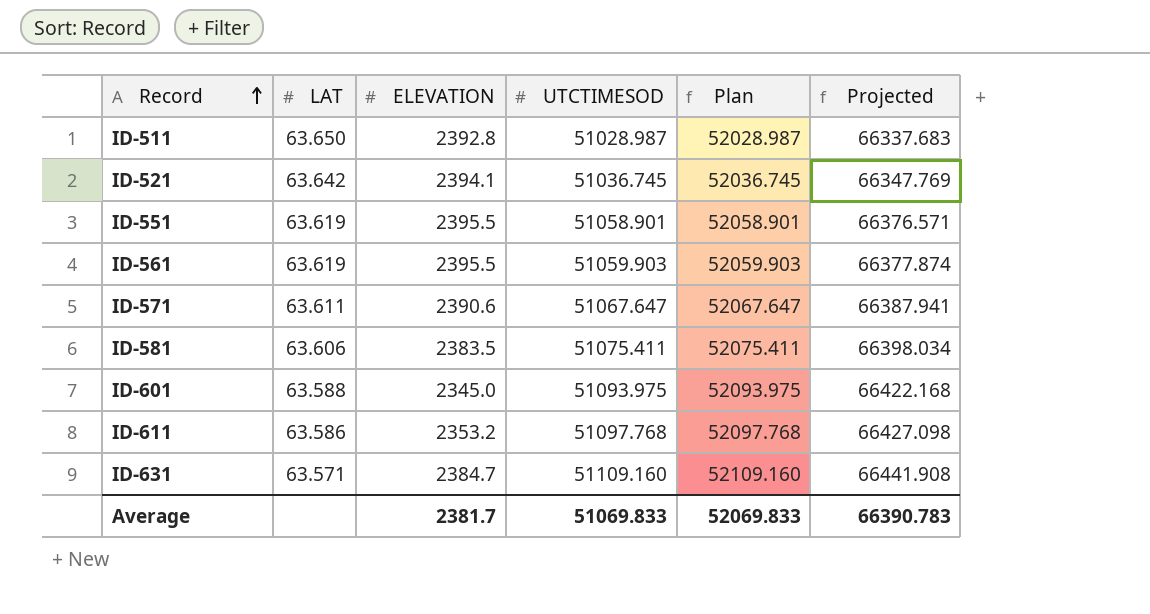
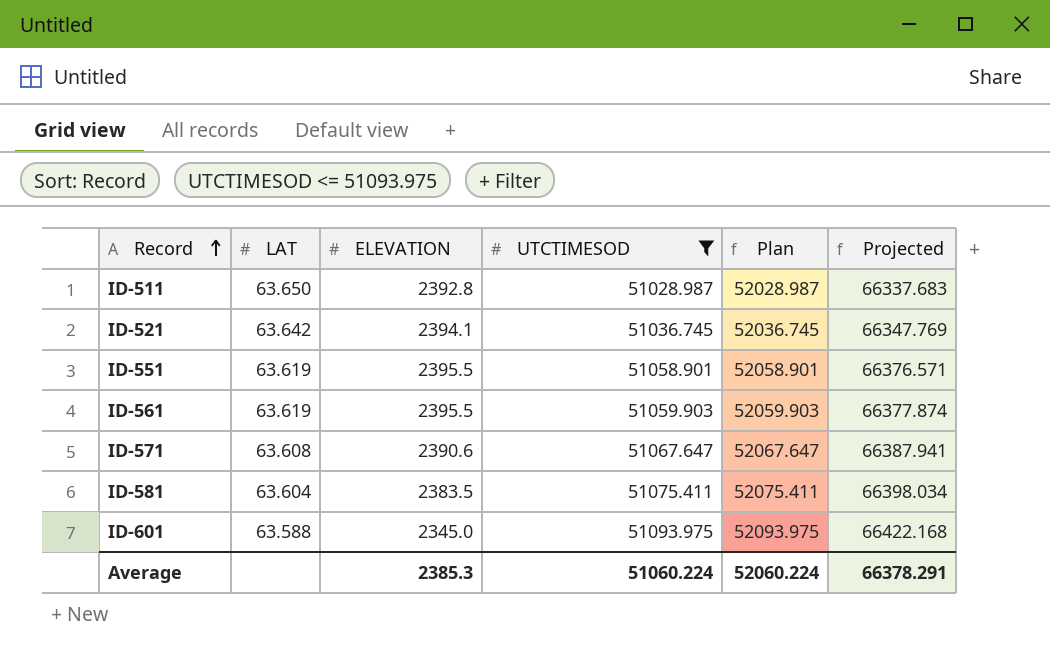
filter: none -> UTCTIMESOD <= 51093.975
ID-571 | LAT: 63.611 -> 63.608
ID-581 | LAT: 63.606 -> 63.604
Average | ELEVATION: 2381.7 -> 2385.3
Average | UTCTIMESOD: 51069.833 -> 51060.224
Average | Plan: 52069.833 -> 52060.224
Average | Projected: 66390.783 -> 66378.291

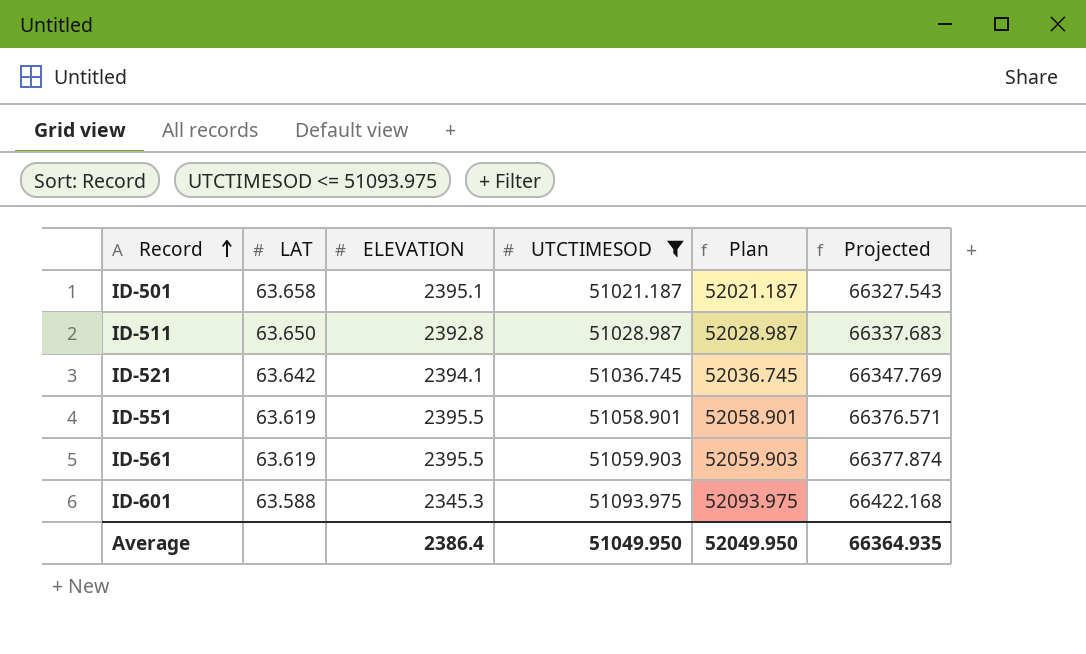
row ID-571: 63.608 | 2390.6 | 51067.647 | 52067.647 | 66387.941 -> none
row ID-581: 63.604 | 2383.5 | 51075.411 | 52075.411 | 66398.034 -> none
row ID-501: none -> 63.658 | 2395.1 | 51021.187 | 52021.187 | 66327.543
ID-601 | ELEVATION: 2345.0 -> 2345.3
Average | ELEVATION: 2385.3 -> 2386.4
Average | UTCTIMESOD: 51060.224 -> 51049.950
Average | Plan: 52060.224 -> 52049.950
Average | Projected: 66378.291 -> 66364.935

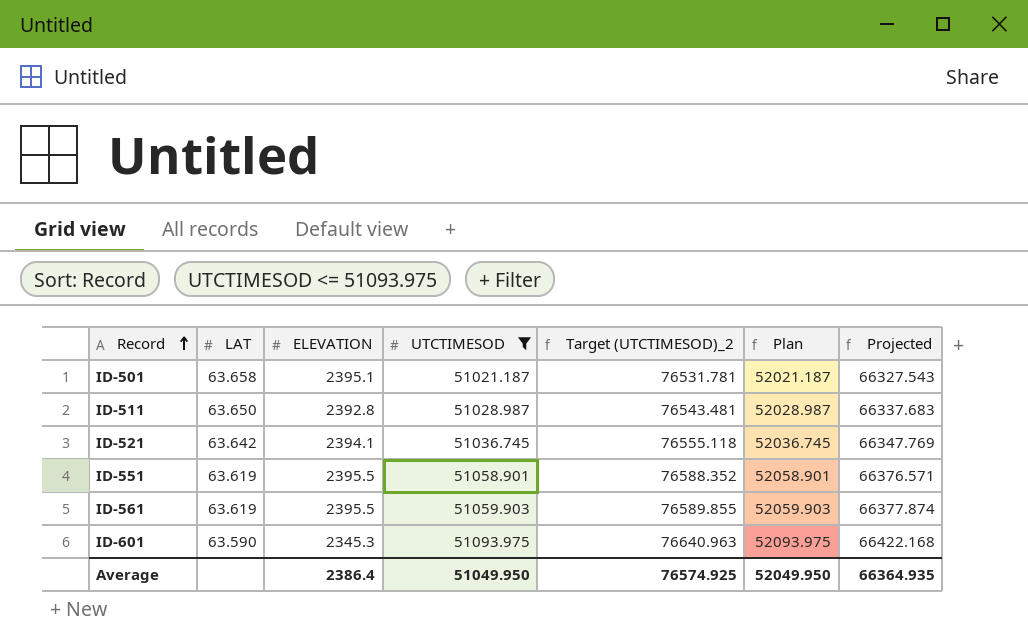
column Target (UTCTIMESOD)_2 | formula: none -> [UTCTIMESOD] * 1.5
ID-601 | LAT: 63.588 -> 63.590

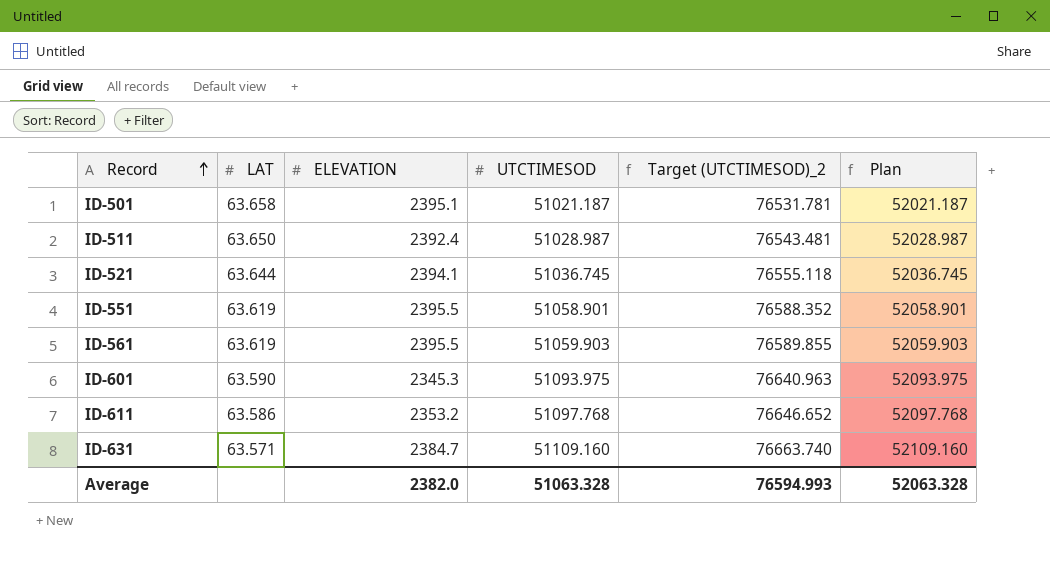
filter: UTCTIMESOD <= 51093.975 -> none
column Projected | formula: [UTCTIMESOD] * 1.3 -> none
ID-511 | ELEVATION: 2392.8 -> 2392.4
ID-521 | LAT: 63.642 -> 63.644
Average | ELEVATION: 2386.4 -> 2382.0
Average | UTCTIMESOD: 51049.950 -> 51063.328
Average | Target (UTCTIMESOD)_2: 76574.925 -> 76594.993
Average | Plan: 52049.950 -> 52063.328

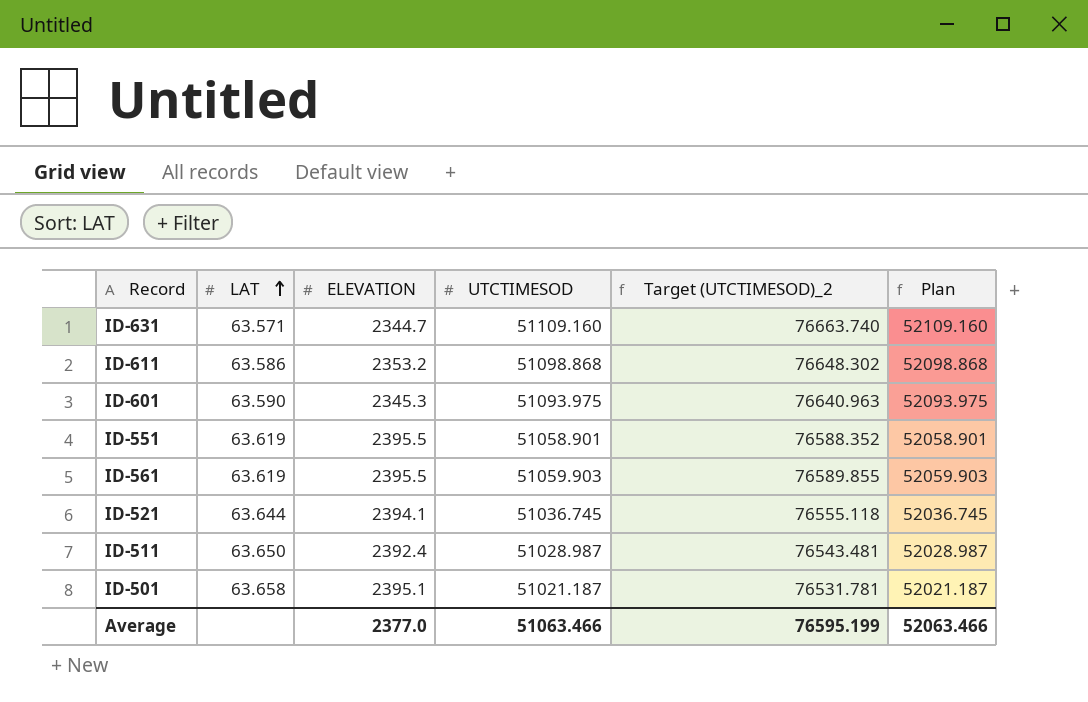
row order: Record ascending -> LAT ascending
ID-631 | ELEVATION: 2384.7 -> 2344.7
ID-611 | UTCTIMESOD: 51097.768 -> 51098.868
ID-611 | Target (UTCTIMESOD)_2: 76646.652 -> 76648.302
ID-611 | Plan: 52097.768 -> 52098.868
Average | ELEVATION: 2382.0 -> 2377.0
Average | UTCTIMESOD: 51063.328 -> 51063.466
Average | Target (UTCTIMESOD)_2: 76594.993 -> 76595.199
Average | Plan: 52063.328 -> 52063.466

